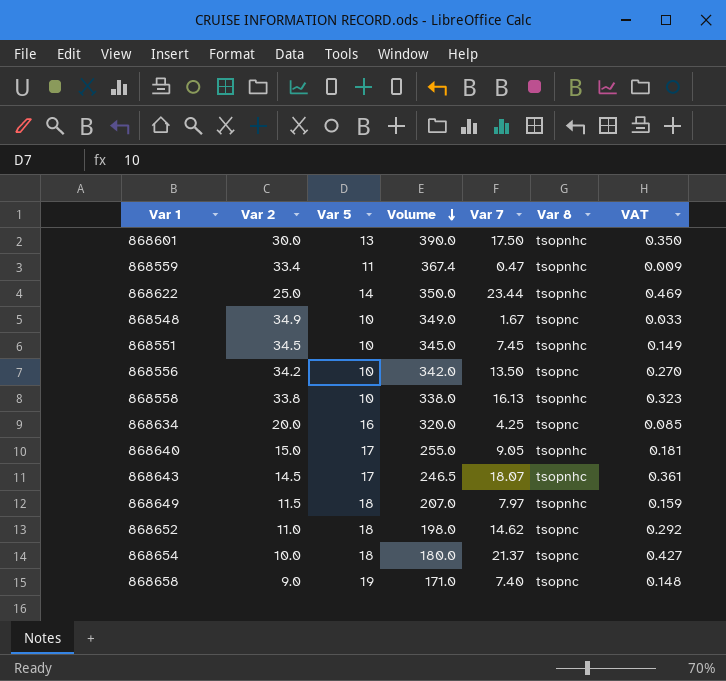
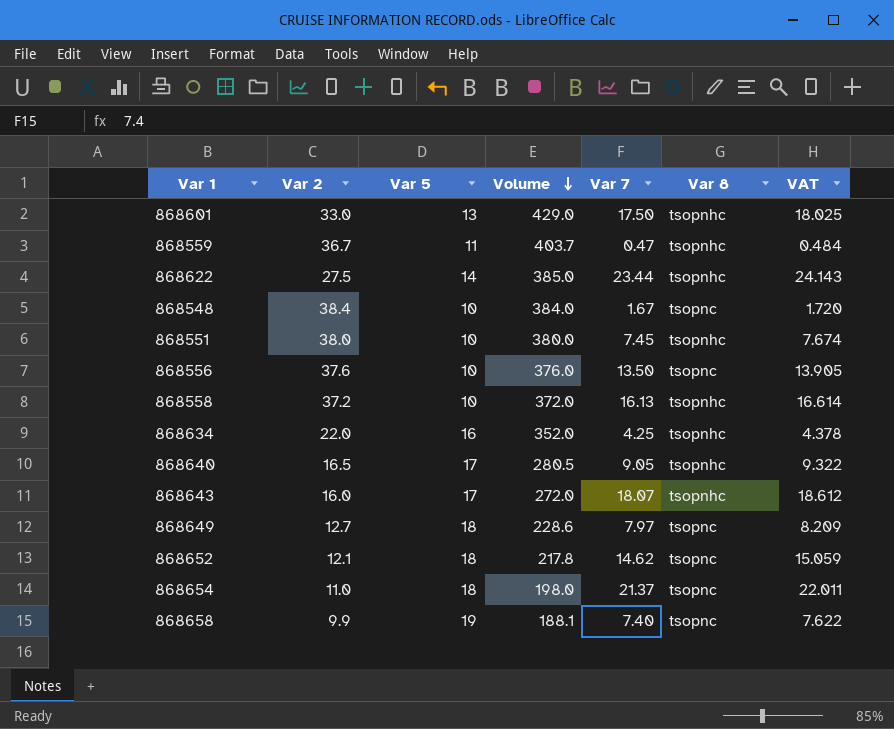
column VAT | formula: [Var 7] * 0.02 -> [Var 7] * 1.03
868601 | Var 2: 30.0 -> 33.0
868601 | Volume: 390.0 -> 429.0
868559 | Var 2: 33.4 -> 36.7
868559 | Volume: 367.4 -> 403.7
868622 | Var 2: 25.0 -> 27.5
868622 | Volume: 350.0 -> 385.0
868548 | Var 2: 34.9 -> 38.4
868548 | Volume: 349.0 -> 384.0
868551 | Var 2: 34.5 -> 38.0
868551 | Volume: 345.0 -> 380.0
868556 | Var 2: 34.2 -> 37.6
868556 | Volume: 342.0 -> 376.0
868558 | Var 2: 33.8 -> 37.2
868558 | Volume: 338.0 -> 372.0
868634 | Var 2: 20.0 -> 22.0
868634 | Volume: 320.0 -> 352.0
868634 | Var 8: tsopnc -> tsopnhc
868640 | Var 2: 15.0 -> 16.5
868640 | Volume: 255.0 -> 280.5
868643 | Var 2: 14.5 -> 16.0
868643 | Volume: 246.5 -> 272.0
868649 | Var 2: 11.5 -> 12.7
868649 | Volume: 207.0 -> 228.6
868649 | Var 8: tsopnhc -> tsopnc
868652 | Var 2: 11.0 -> 12.1
868652 | Volume: 198.0 -> 217.8
868654 | Var 2: 10.0 -> 11.0
868654 | Volume: 180.0 -> 198.0
868658 | Var 2: 9.0 -> 9.9
868658 | Volume: 171.0 -> 188.1

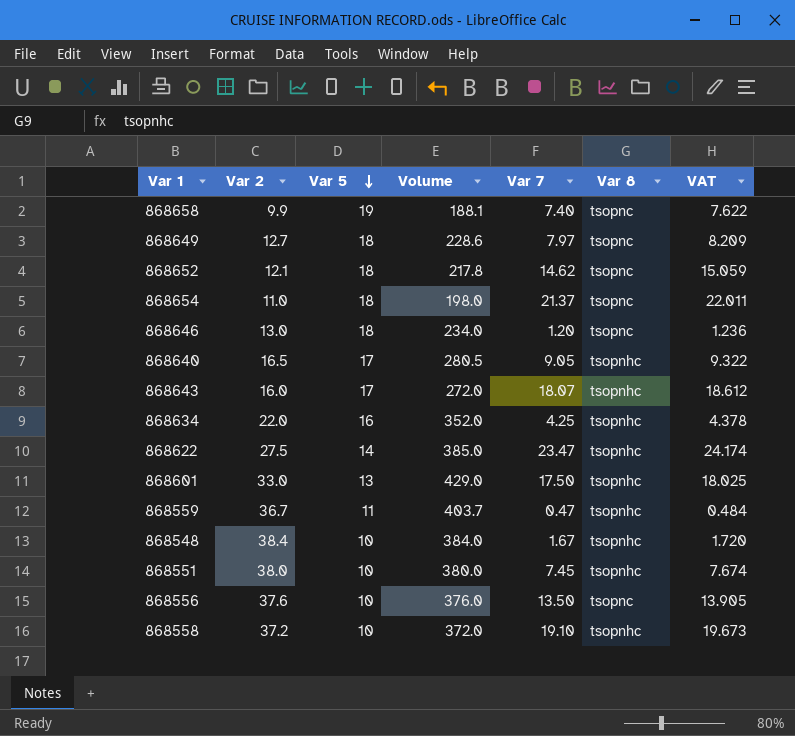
row order: Volume descending -> Var 5 descending
row 868646: none -> 13.0 | 18 | 234.0 | 1.20 | tsopnc | 1.236
868622 | Var 7: 23.44 -> 23.47
868622 | VAT: 24.143 -> 24.174
868548 | Var 8: tsopnc -> tsopnhc
868558 | Var 7: 16.13 -> 19.10
868558 | VAT: 16.614 -> 19.673

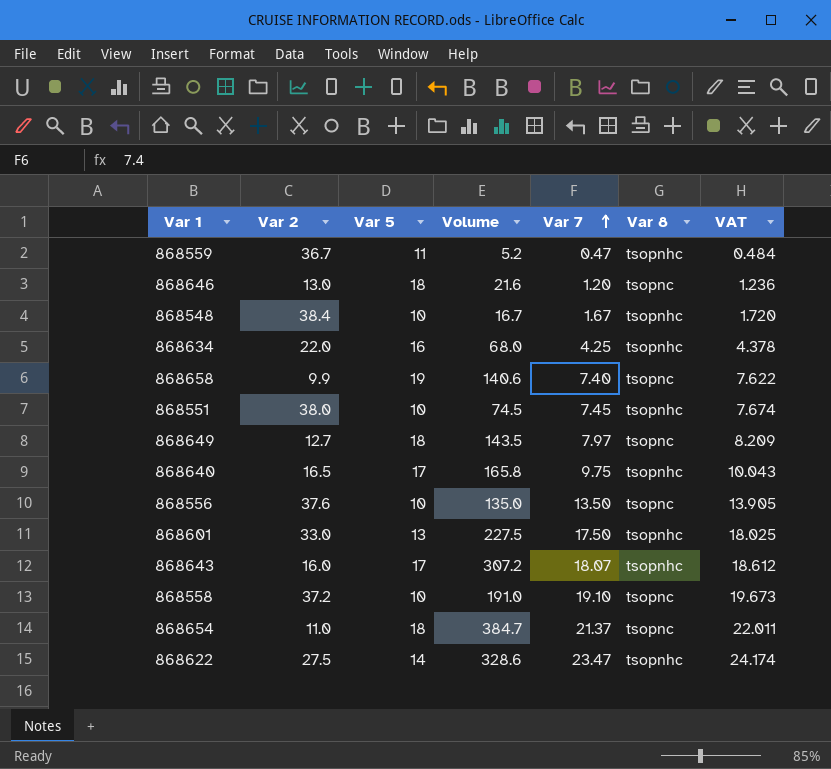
row order: Var 5 descending -> Var 7 ascending
column Volume | formula: [Var 2] * [Var 5] -> [Var 5] * [Var 7]
row 868652: 12.1 | 18 | 217.8 | 14.62 | tsopnc | 15.059 -> none
868640 | Var 7: 9.05 -> 9.75
868640 | VAT: 9.322 -> 10.043
868558 | Var 8: tsopnhc -> tsopnc

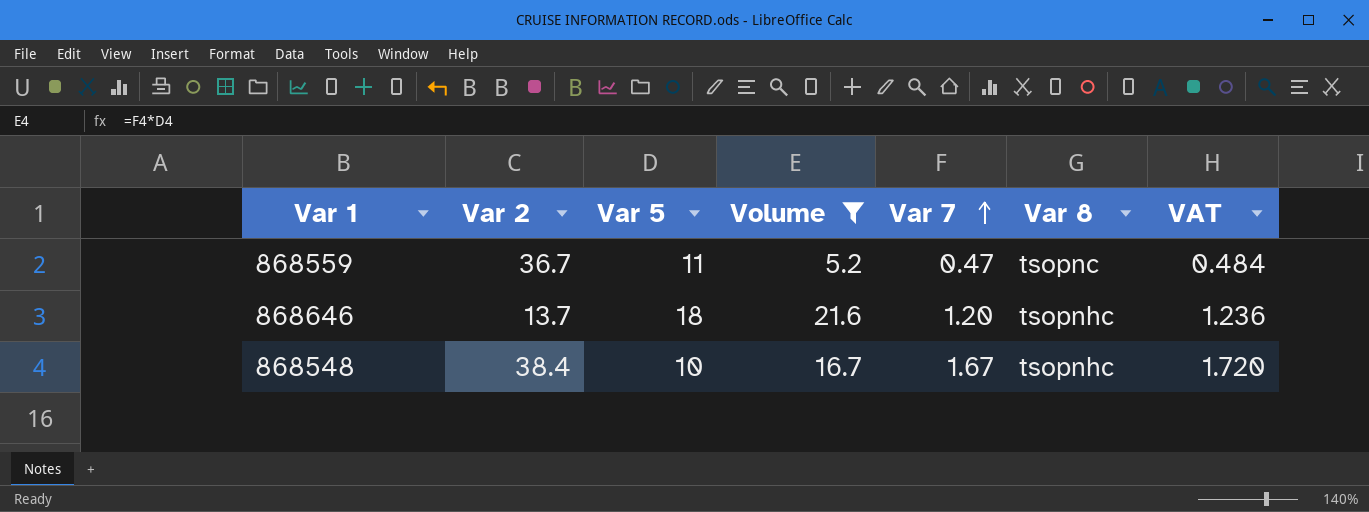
filter: none -> Volume <= 21.6
868559 | Var 8: tsopnhc -> tsopnc
868646 | Var 2: 13.0 -> 13.7
868646 | Var 8: tsopnc -> tsopnhc

